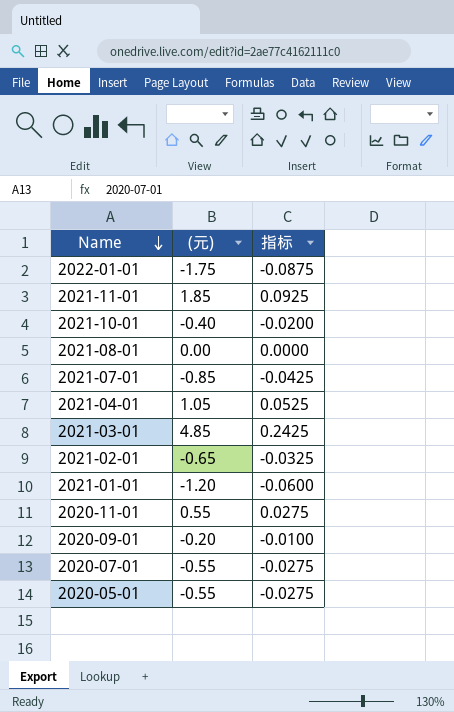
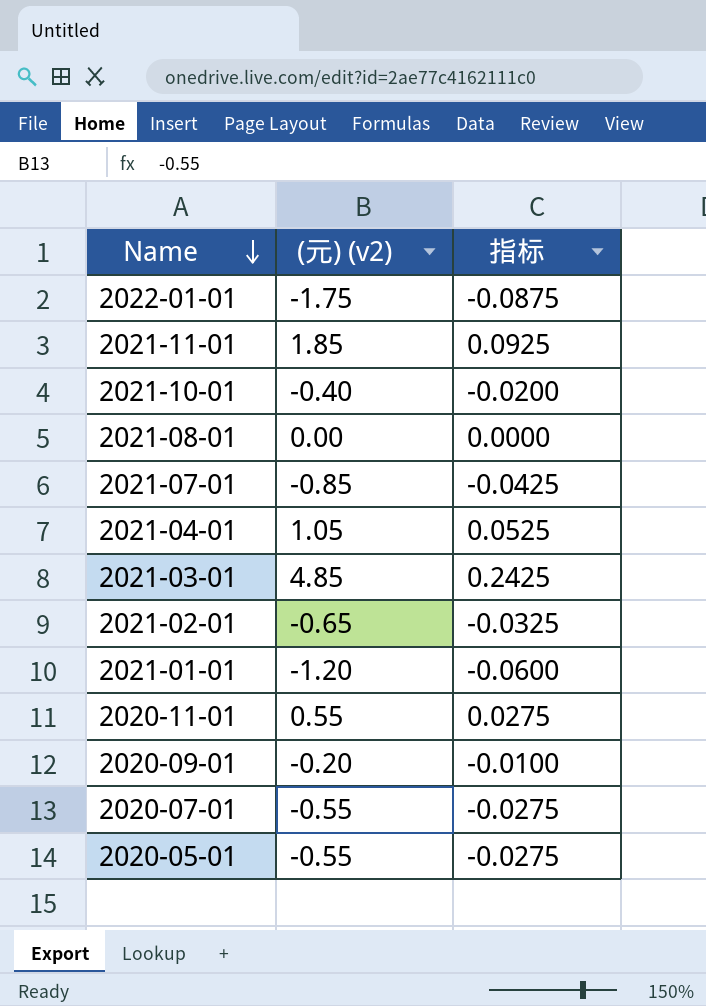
column name: (元) -> (元) (v2)

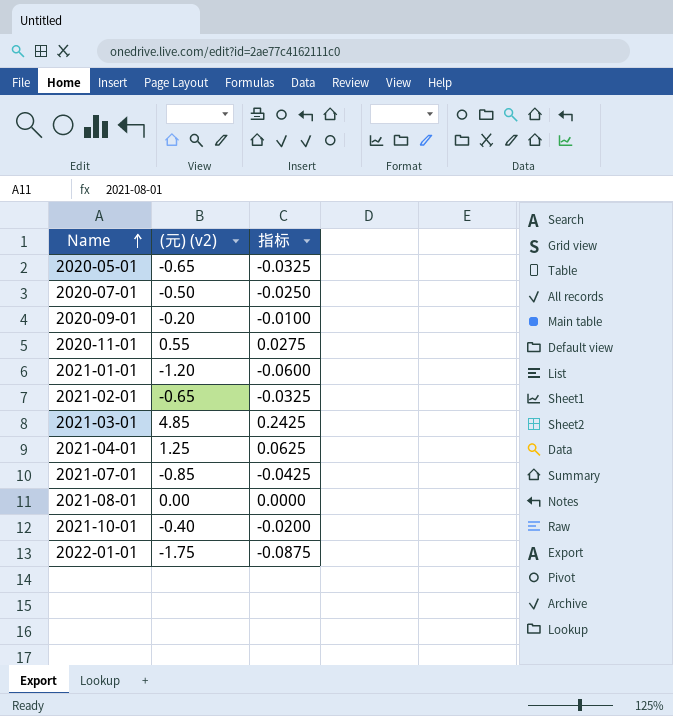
row order: Name descending -> Name ascending
row 2021-11-01: 1.85 | 0.0925 -> none
2020-05-01 | (元) (v2): -0.55 -> -0.65
2020-05-01 | 指标: -0.0275 -> -0.0325
2020-07-01 | (元) (v2): -0.55 -> -0.50
2020-07-01 | 指标: -0.0275 -> -0.0250
2021-04-01 | (元) (v2): 1.05 -> 1.25
2021-04-01 | 指标: 0.0525 -> 0.0625

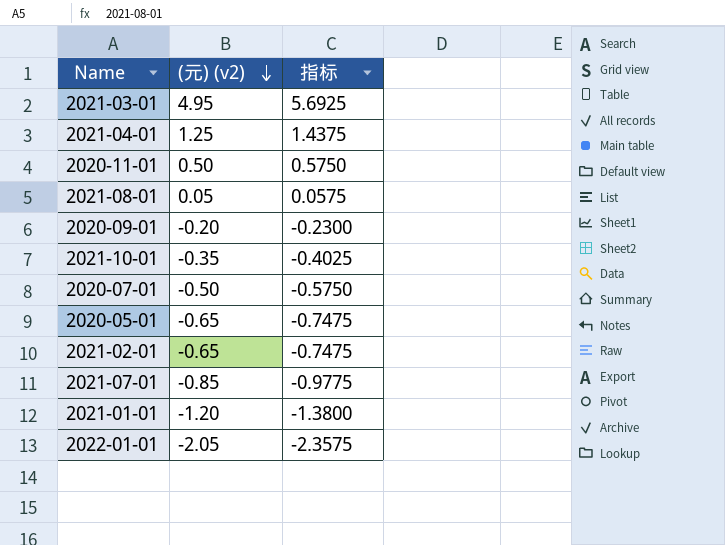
row order: Name ascending -> (元) (v2) descending
column 指标 | formula: [(元) (v2)] * 0.05 -> [(元) (v2)] * 1.15
2021-03-01 | (元) (v2): 4.85 -> 4.95
2020-11-01 | (元) (v2): 0.55 -> 0.50
2021-08-01 | (元) (v2): 0.00 -> 0.05
2021-10-01 | (元) (v2): -0.40 -> -0.35
2022-01-01 | (元) (v2): -1.75 -> -2.05

